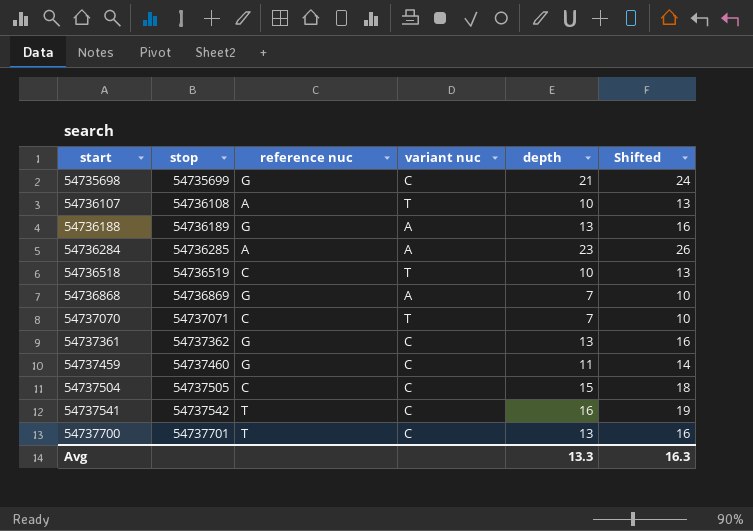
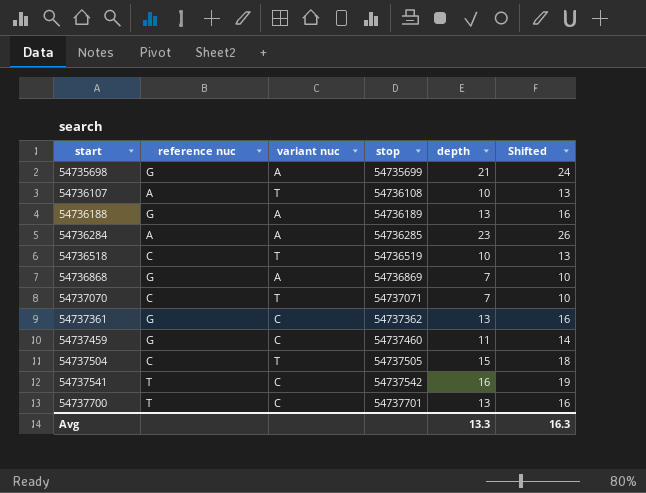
column stop | position: 2 -> 4
54735698 | variant nuc: C -> A
54737504 | variant nuc: C -> T

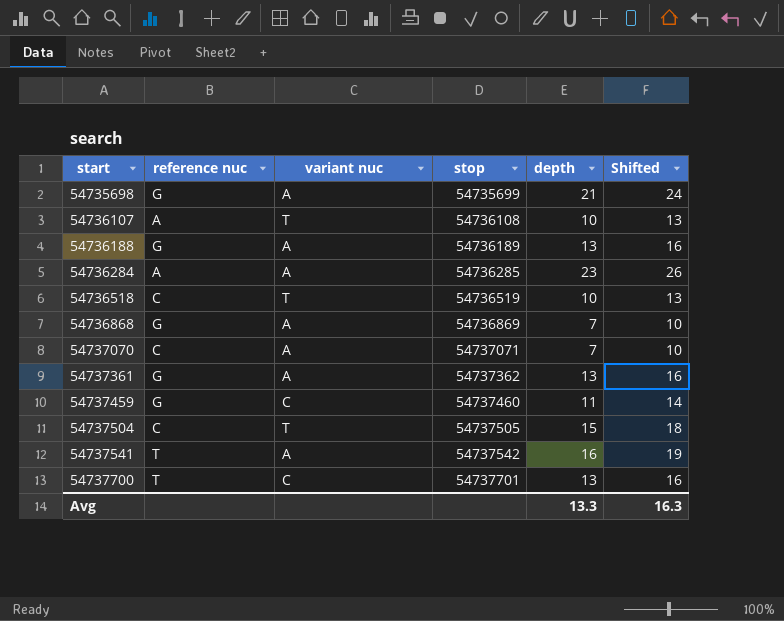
54737070 | variant nuc: T -> A
54737361 | variant nuc: C -> A
54737541 | variant nuc: C -> A

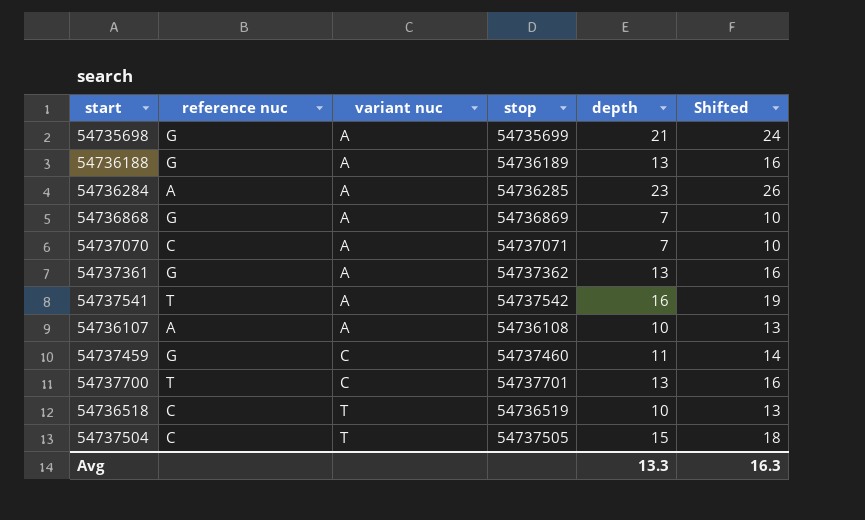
row order: start ascending -> variant nuc ascending
54736107 | variant nuc: T -> A

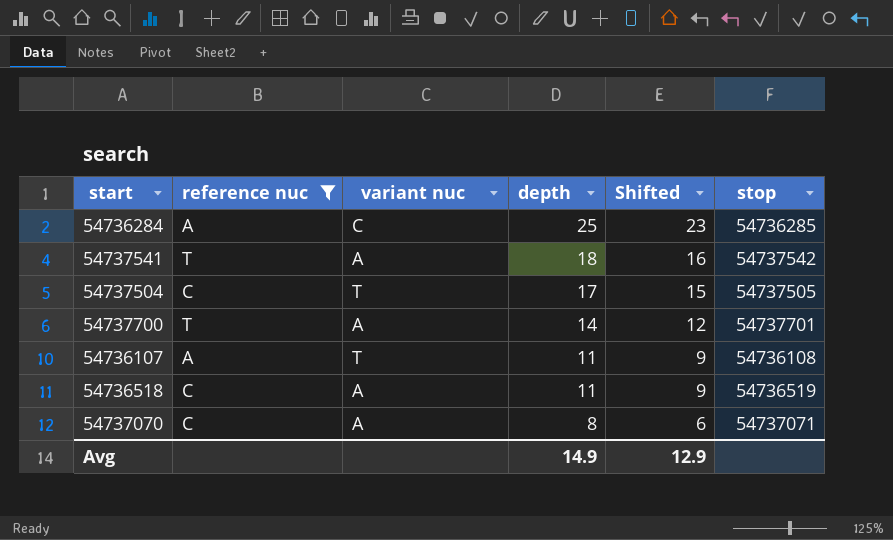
filter: none -> reference nuc != G
row order: variant nuc ascending -> depth descending
column Shifted | formula: [depth] + 3 -> [depth] - 2
column stop | position: 4 -> 6
54736284 | variant nuc: A -> C
54736284 | depth: 23 -> 25
54737541 | depth: 16 -> 18
54737504 | depth: 15 -> 17
54737700 | variant nuc: C -> A
54737700 | depth: 13 -> 14
54736107 | variant nuc: A -> T
54736107 | depth: 10 -> 11
54736518 | variant nuc: T -> A
54736518 | depth: 10 -> 11
54737070 | depth: 7 -> 8
Avg | depth: 13.3 -> 14.9
Avg | Shifted: 16.3 -> 12.9

